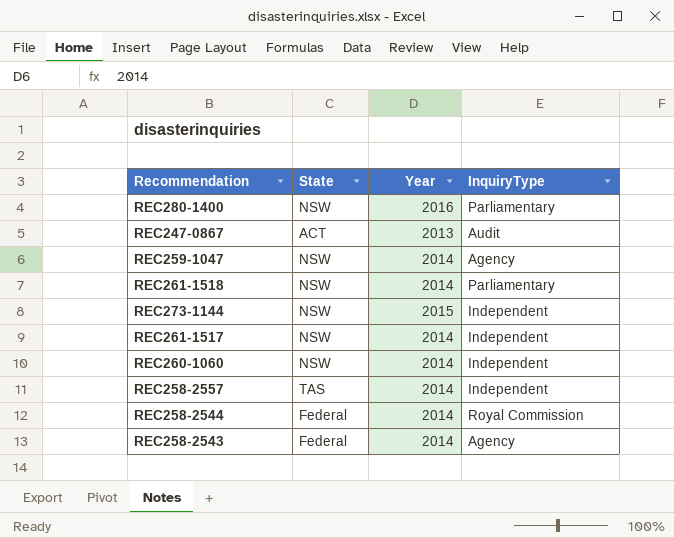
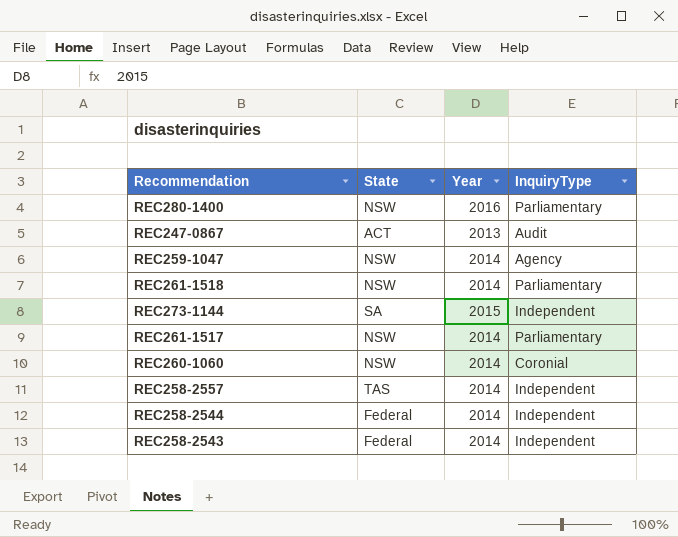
REC273-1144 | State: NSW -> SA
REC261-1517 | InquiryType: Independent -> Parliamentary
REC260-1060 | InquiryType: Independent -> Coronial
REC258-2544 | InquiryType: Royal Commission -> Independent
REC258-2543 | InquiryType: Agency -> Independent

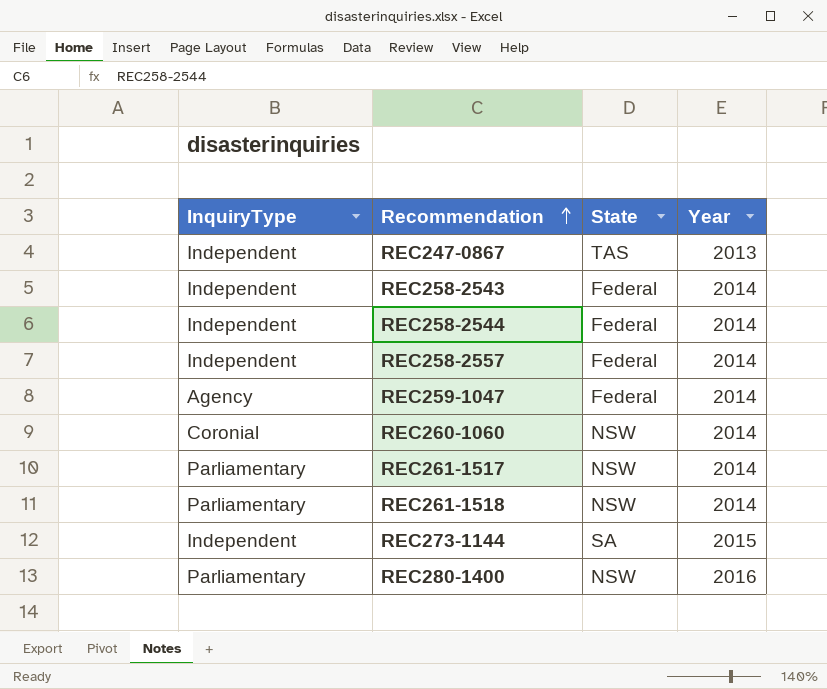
row order: none -> Recommendation ascending
column InquiryType | position: 4 -> 1
REC247-0867 | InquiryType: Audit -> Independent
REC247-0867 | State: ACT -> TAS
REC258-2557 | State: TAS -> Federal
REC259-1047 | State: NSW -> Federal

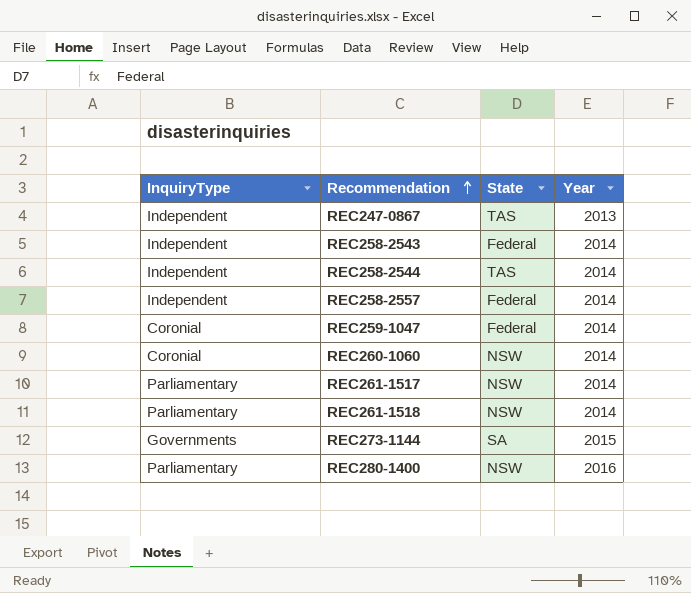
REC258-2544 | State: Federal -> TAS
REC259-1047 | InquiryType: Agency -> Coronial
REC273-1144 | InquiryType: Independent -> Governments

